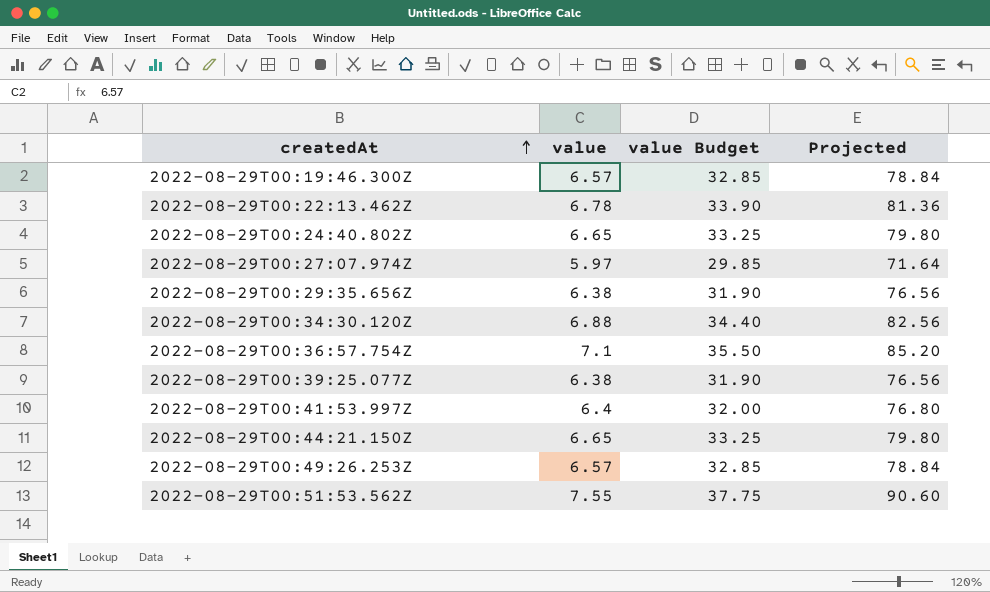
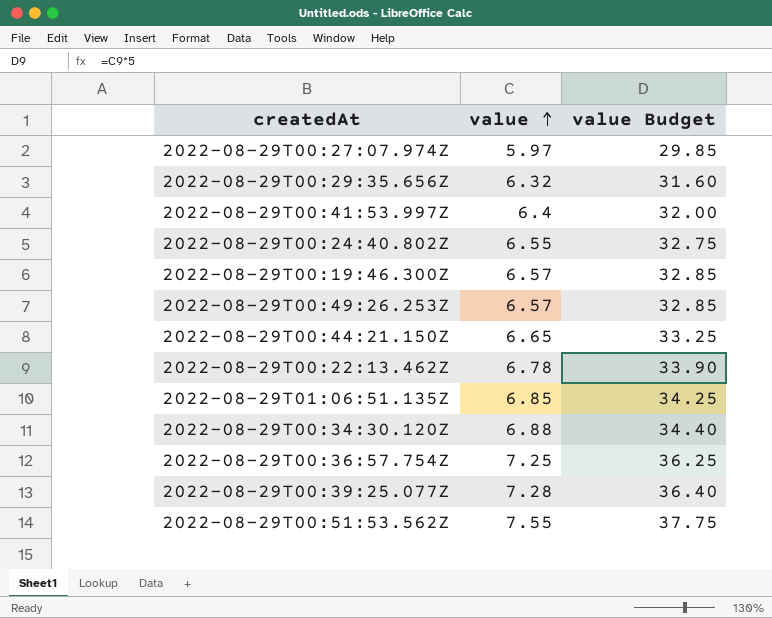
row order: createdAt ascending -> value ascending
column Projected | formula: [value] * 12 -> none
2022-08-29T00:29:35.656Z | value: 6.38 -> 6.32
2022-08-29T00:29:35.656Z | value Budget: 31.90 -> 31.60
2022-08-29T00:24:40.802Z | value: 6.65 -> 6.55
2022-08-29T00:24:40.802Z | value Budget: 33.25 -> 32.75
row 2022-08-29T01:06:51.135Z: none -> 6.85 | 34.25
2022-08-29T00:36:57.754Z | value: 7.1 -> 7.25
2022-08-29T00:36:57.754Z | value Budget: 35.50 -> 36.25
2022-08-29T00:39:25.077Z | value: 6.38 -> 7.28
2022-08-29T00:39:25.077Z | value Budget: 31.90 -> 36.40

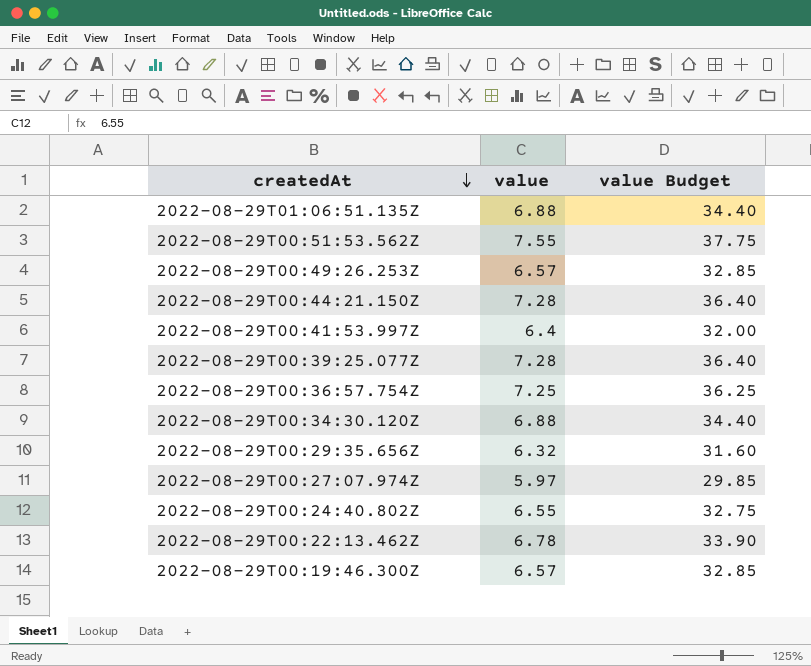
row order: value ascending -> createdAt descending
2022-08-29T01:06:51.135Z | value: 6.85 -> 6.88
2022-08-29T01:06:51.135Z | value Budget: 34.25 -> 34.40
2022-08-29T00:44:21.150Z | value: 6.65 -> 7.28
2022-08-29T00:44:21.150Z | value Budget: 33.25 -> 36.40

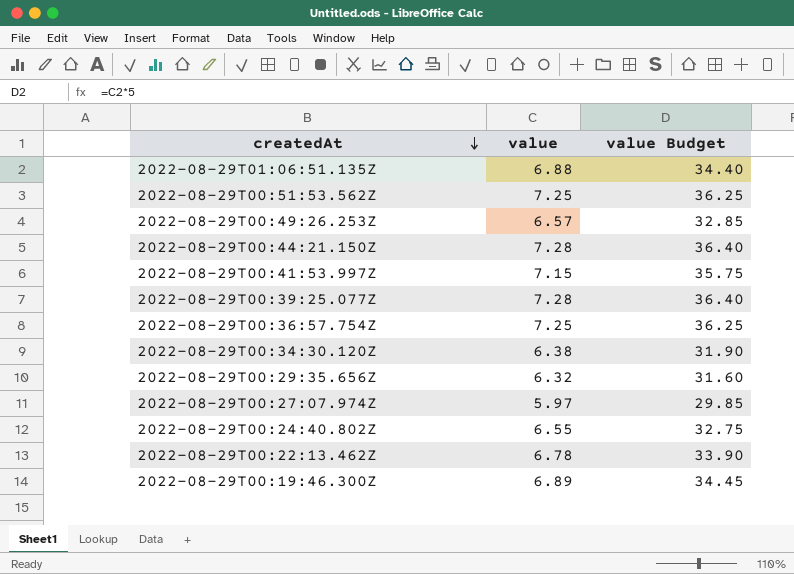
2022-08-29T00:51:53.562Z | value: 7.55 -> 7.25
2022-08-29T00:51:53.562Z | value Budget: 37.75 -> 36.25
2022-08-29T00:41:53.997Z | value: 6.4 -> 7.15
2022-08-29T00:41:53.997Z | value Budget: 32.00 -> 35.75
2022-08-29T00:34:30.120Z | value: 6.88 -> 6.38
2022-08-29T00:34:30.120Z | value Budget: 34.40 -> 31.90
2022-08-29T00:19:46.300Z | value: 6.57 -> 6.89
2022-08-29T00:19:46.300Z | value Budget: 32.85 -> 34.45

